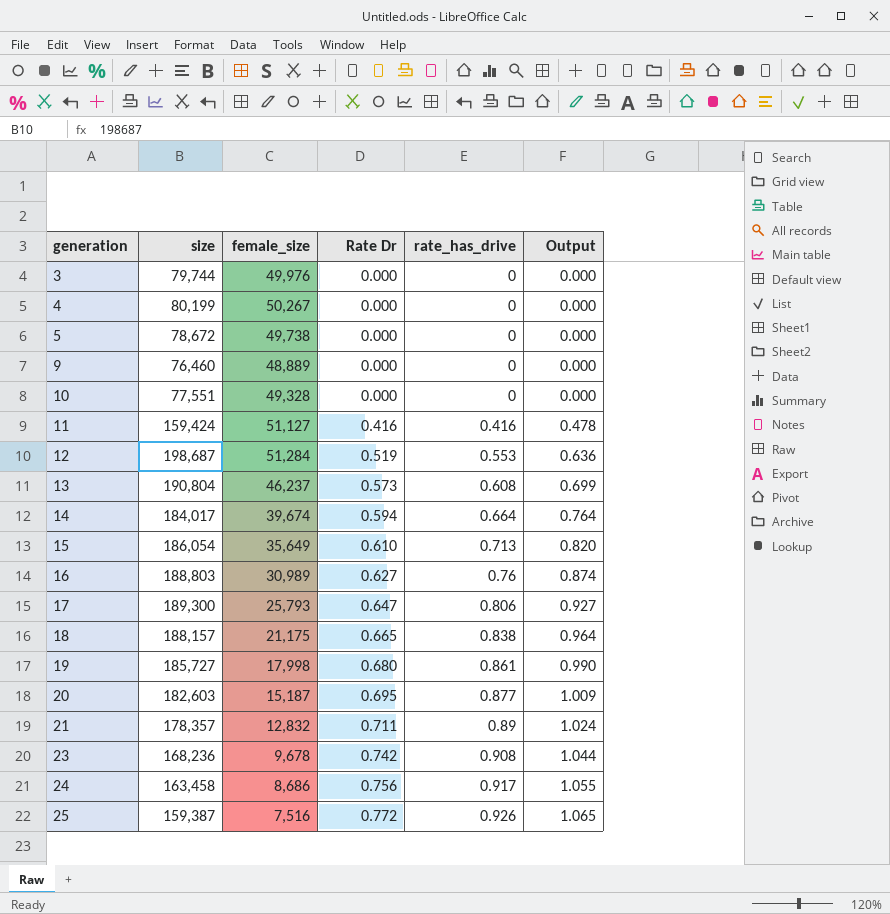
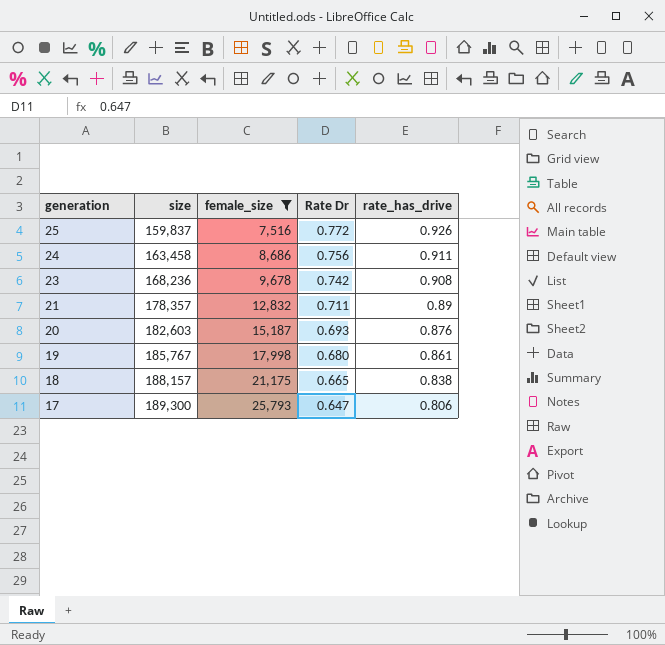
filter: none -> female_size <= 25,793
row order: generation ascending -> generation descending
column Output | formula: [rate_has_drive] * 1.15 -> none
25 | size: 159,387 -> 159,837
24 | rate_has_drive: 0.917 -> 0.911
20 | Rate Dr: 0.695 -> 0.693
20 | rate_has_drive: 0.877 -> 0.876
19 | size: 185,727 -> 185,767

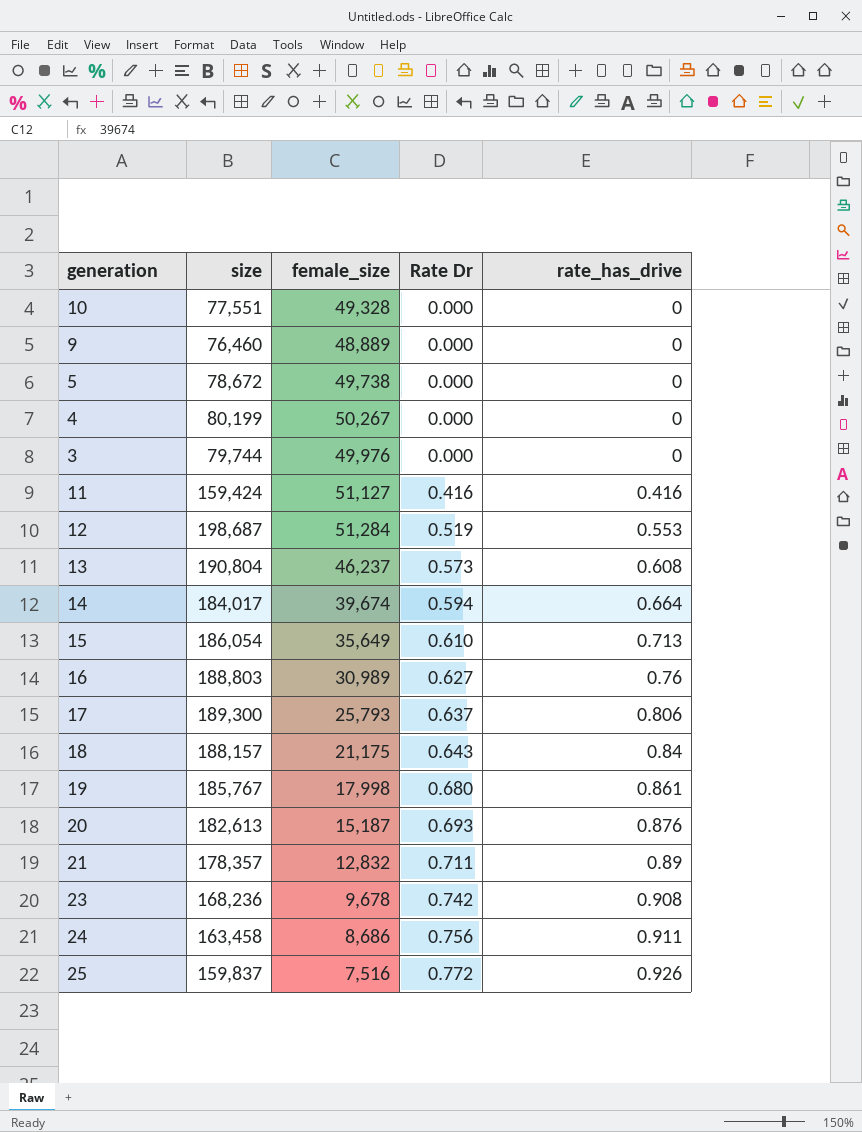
filter: female_size <= 25,793 -> none
row order: generation descending -> Rate Dr ascending
17 | Rate Dr: 0.647 -> 0.637
18 | Rate Dr: 0.665 -> 0.643
18 | rate_has_drive: 0.838 -> 0.84
20 | size: 182,603 -> 182,613

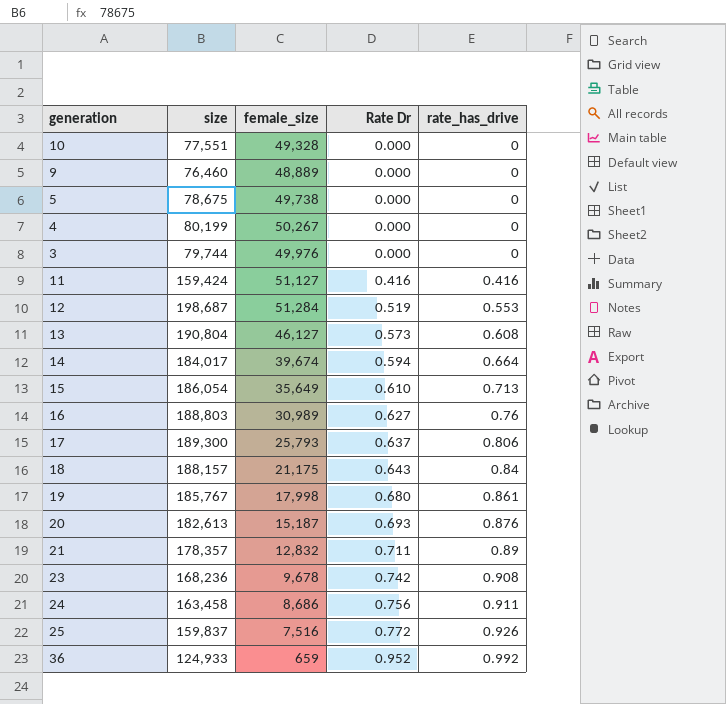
5 | size: 78,672 -> 78,675
13 | female_size: 46,237 -> 46,127
row 36: none -> 124,933 | 659 | 0.952 | 0.992

